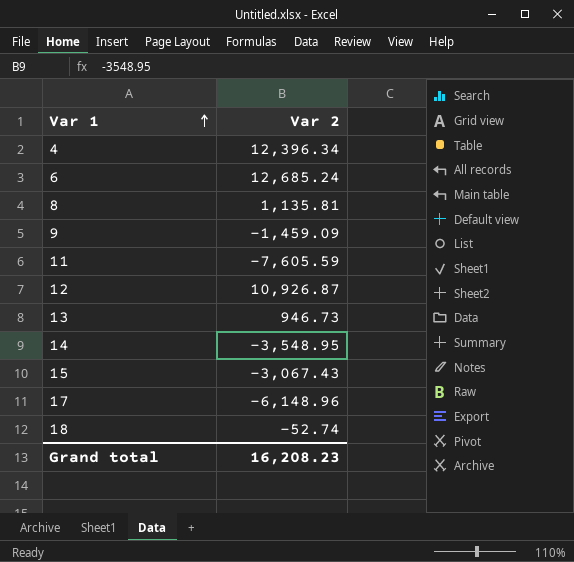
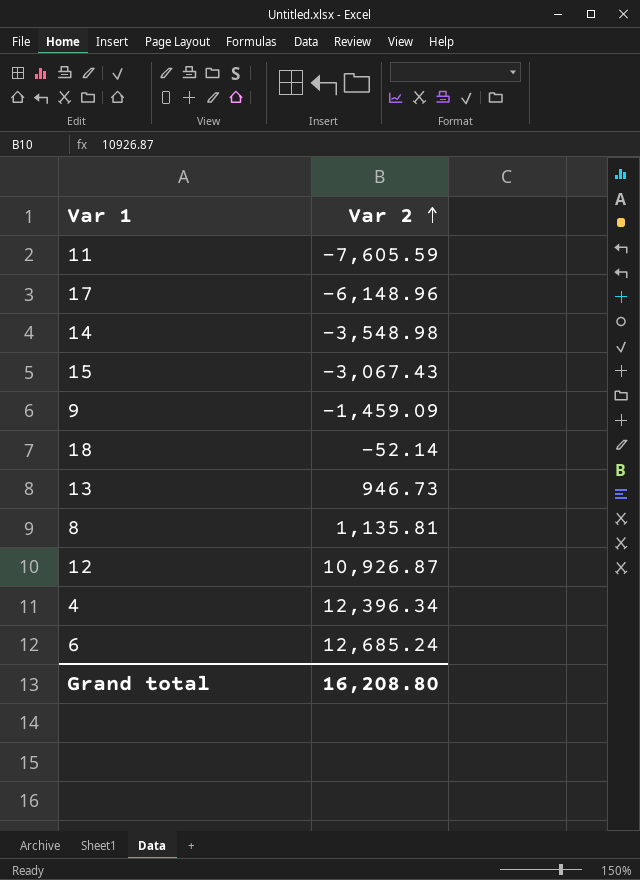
row order: Var 1 ascending -> Var 2 ascending
14 | Var 2: -3,548.95 -> -3,548.98
18 | Var 2: -52.74 -> -52.14
Grand total | Var 2: 16,208.23 -> 16,208.80

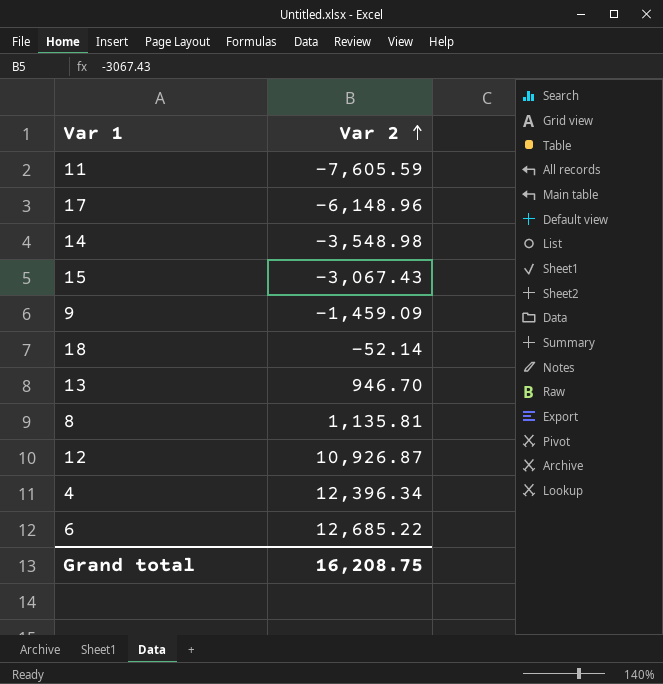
13 | Var 2: 946.73 -> 946.70
6 | Var 2: 12,685.24 -> 12,685.22
Grand total | Var 2: 16,208.80 -> 16,208.75

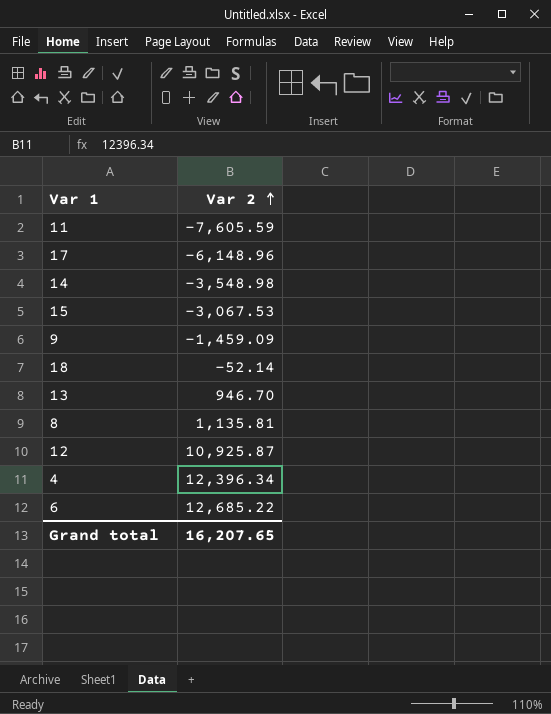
15 | Var 2: -3,067.43 -> -3,067.53
12 | Var 2: 10,926.87 -> 10,925.87
Grand total | Var 2: 16,208.75 -> 16,207.65

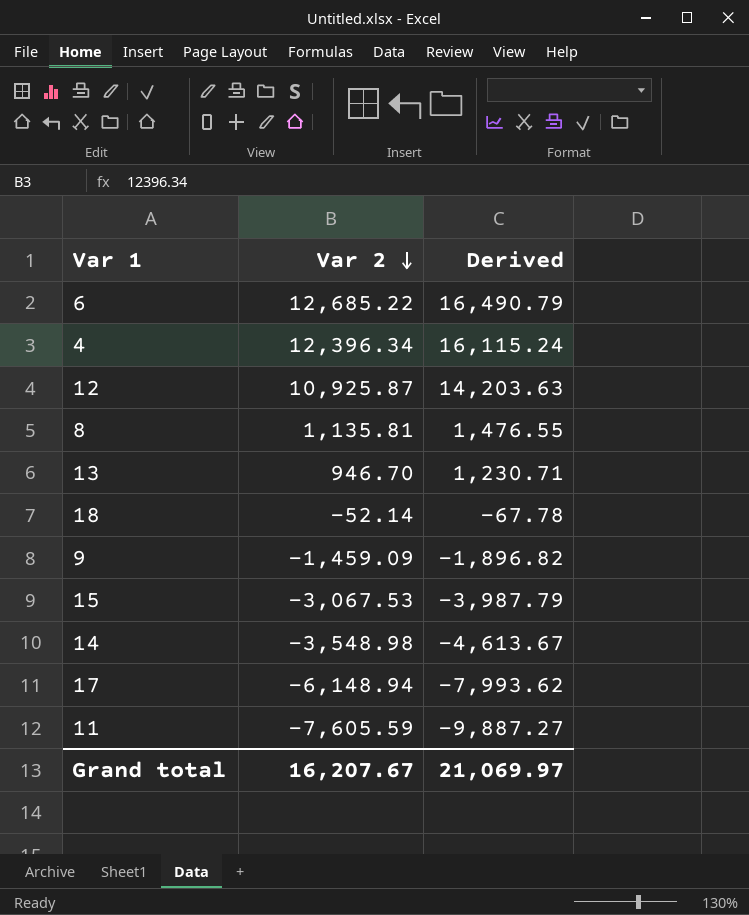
row order: Var 2 ascending -> Var 2 descending
column Derived | formula: none -> [Var 2] * 1.3
17 | Var 2: -6,148.96 -> -6,148.94
Grand total | Var 2: 16,207.65 -> 16,207.67

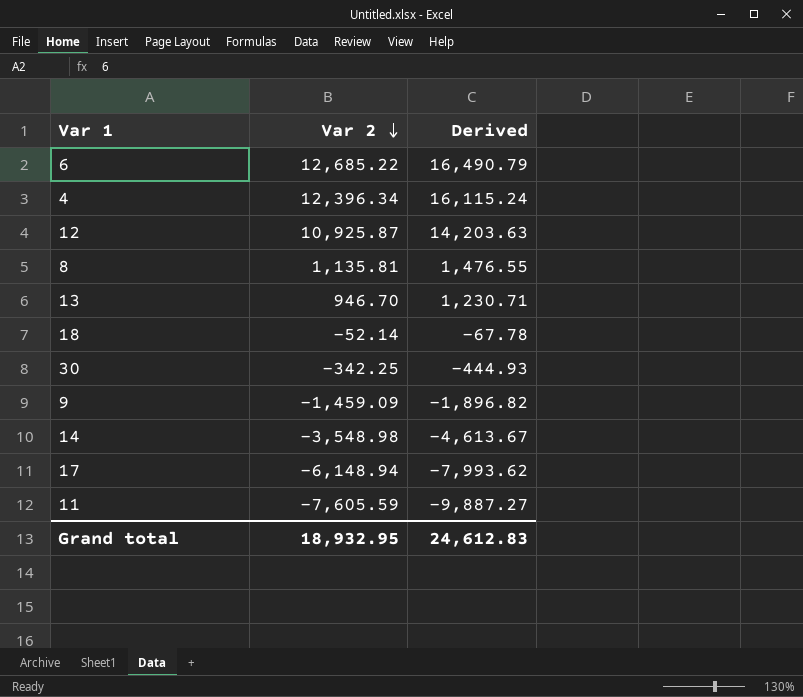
row 15: -3,067.53 | -3,987.79 -> none
row 30: none -> -342.25 | -444.93
Grand total | Var 2: 16,207.67 -> 18,932.95
Grand total | Derived: 21,069.97 -> 24,612.83

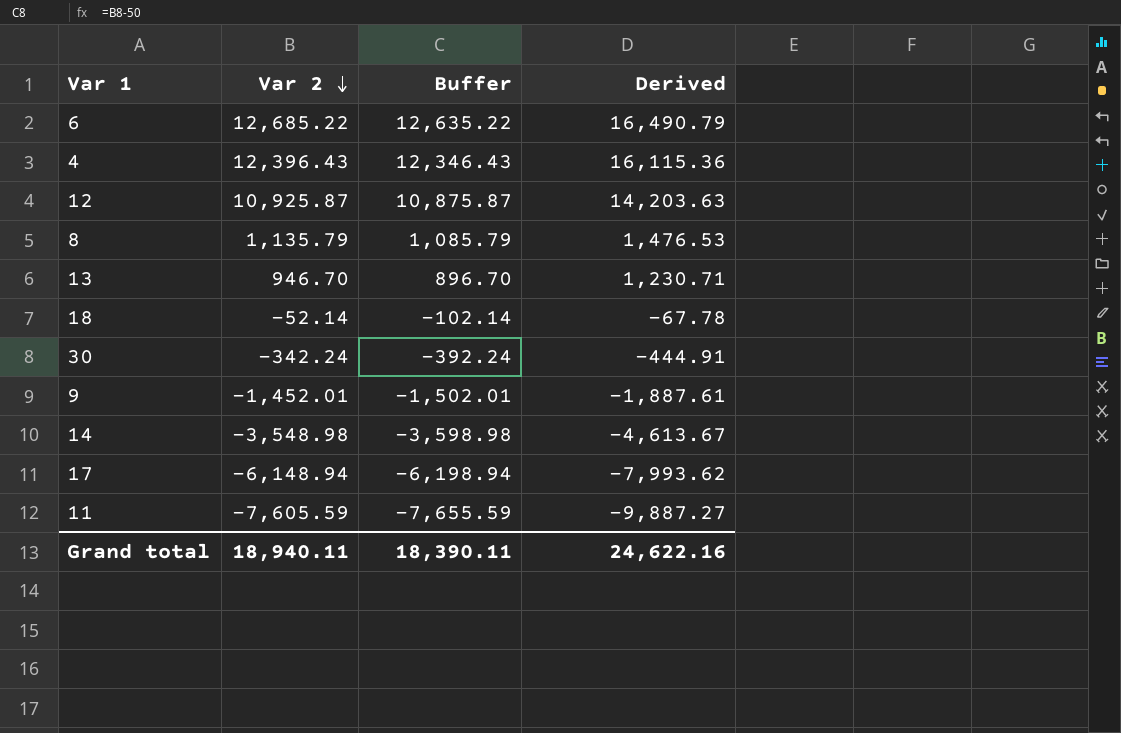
column Buffer | formula: none -> [Var 2] - 50
4 | Var 2: 12,396.34 -> 12,396.43
4 | Derived: 16,115.24 -> 16,115.36
8 | Var 2: 1,135.81 -> 1,135.79
8 | Derived: 1,476.55 -> 1,476.53
30 | Var 2: -342.25 -> -342.24
30 | Derived: -444.93 -> -444.91
9 | Var 2: -1,459.09 -> -1,452.01
9 | Derived: -1,896.82 -> -1,887.61
Grand total | Var 2: 18,932.95 -> 18,940.11
Grand total | Derived: 24,612.83 -> 24,622.16

